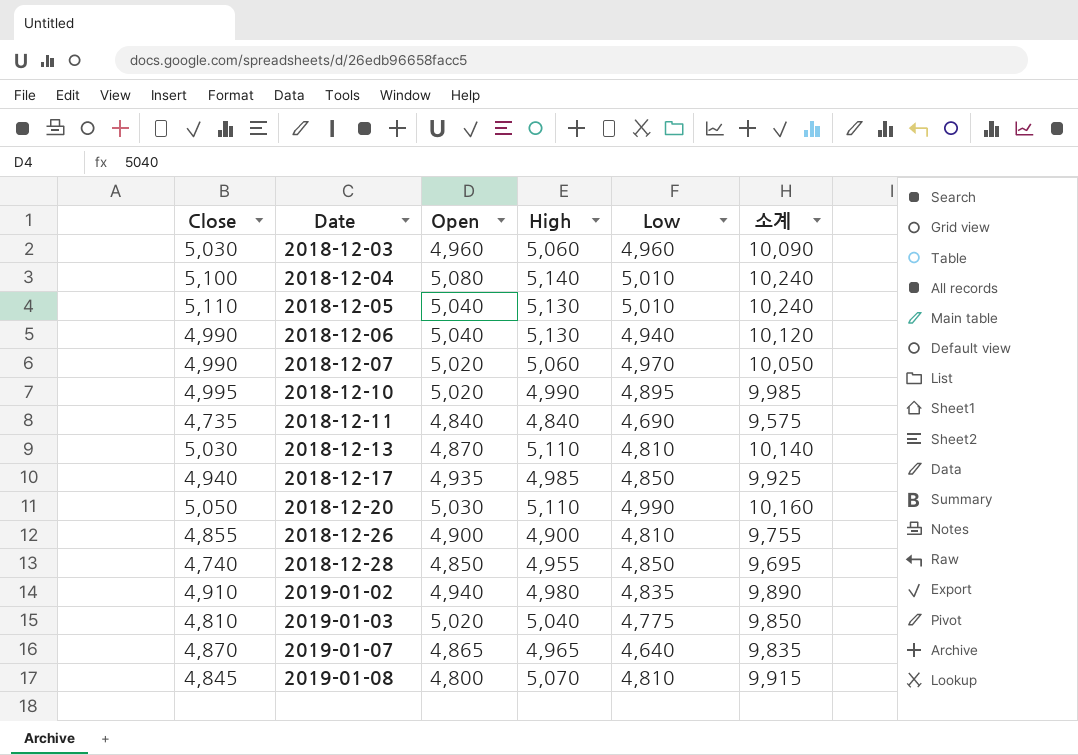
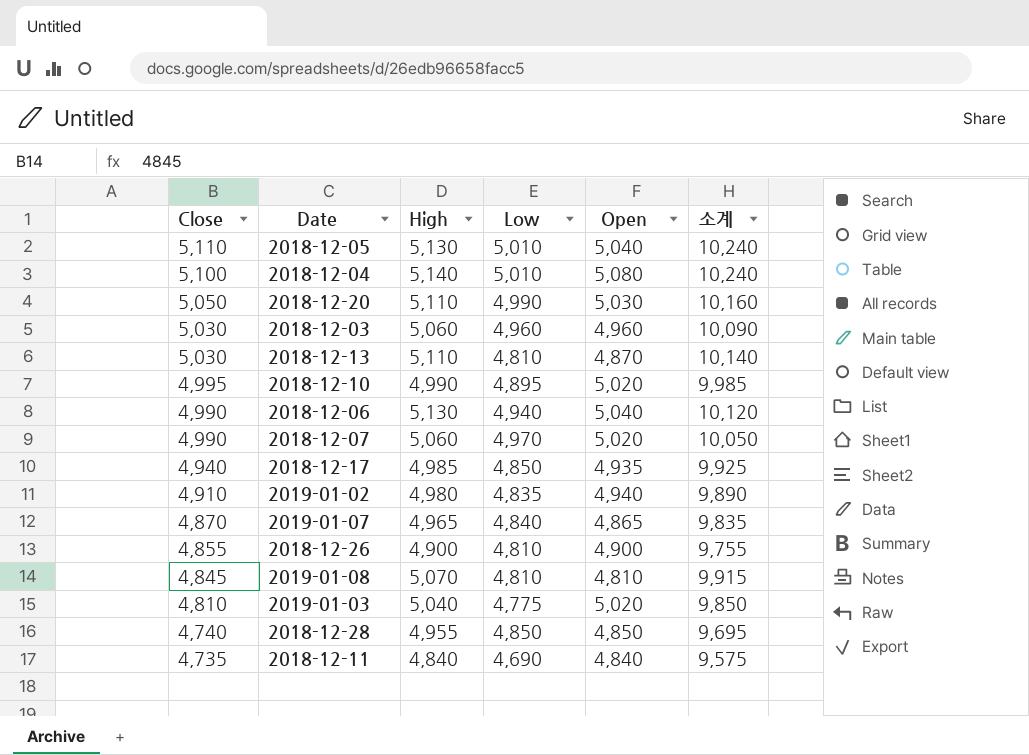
row order: Date ascending -> Close descending
column Open | position: 3 -> 5
2019-01-07 | Low: 4,640 -> 4,840
2019-01-08 | Open: 4,800 -> 4,810

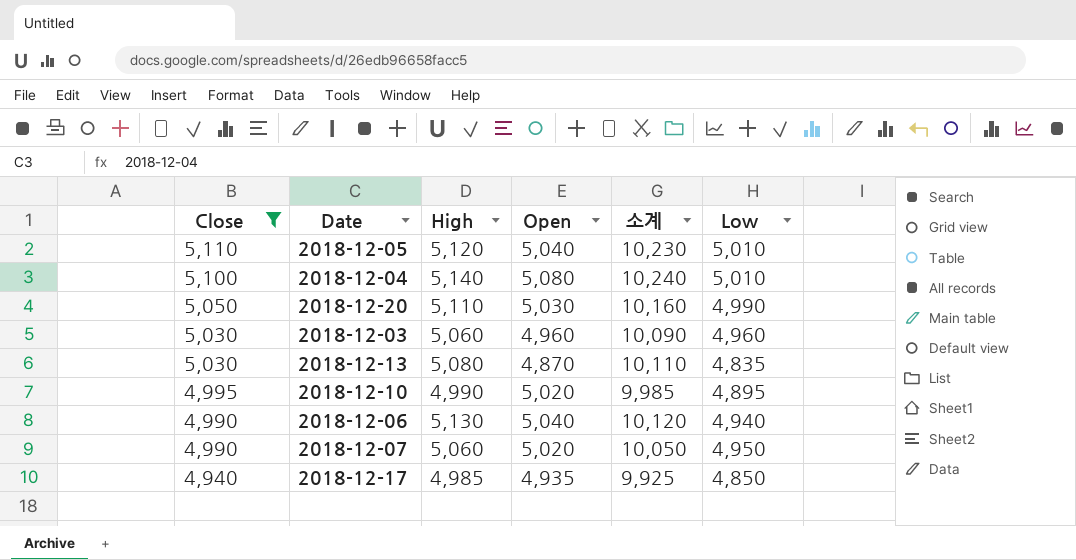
filter: none -> Close >= 4,940
column Low | position: 4 -> 6
2018-12-05 | High: 5,130 -> 5,120
2018-12-05 | 소계: 10,240 -> 10,230
2018-12-13 | High: 5,110 -> 5,080
2018-12-13 | 소계: 10,140 -> 10,110
2018-12-13 | Low: 4,810 -> 4,835
2018-12-07 | Low: 4,970 -> 4,950

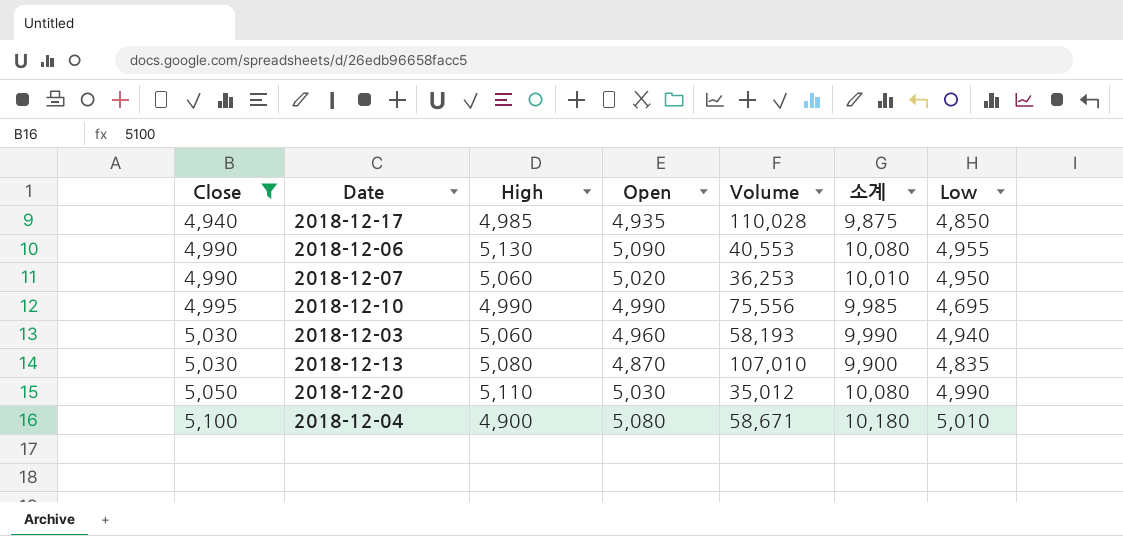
row order: Close descending -> Close ascending
column Volume | position: none -> 5
column 소계 | formula: [Close] + [High] -> [Close] + [Open]
row 2018-12-05: 5,110 | 5,120 | 5,040 | 10,230 | 5,010 -> none
2018-12-06 | Open: 5,040 -> 5,090
2018-12-06 | Low: 4,940 -> 4,955
2018-12-10 | Open: 5,020 -> 4,990
2018-12-10 | Low: 4,895 -> 4,695
2018-12-03 | Low: 4,960 -> 4,940
2018-12-04 | High: 5,140 -> 4,900

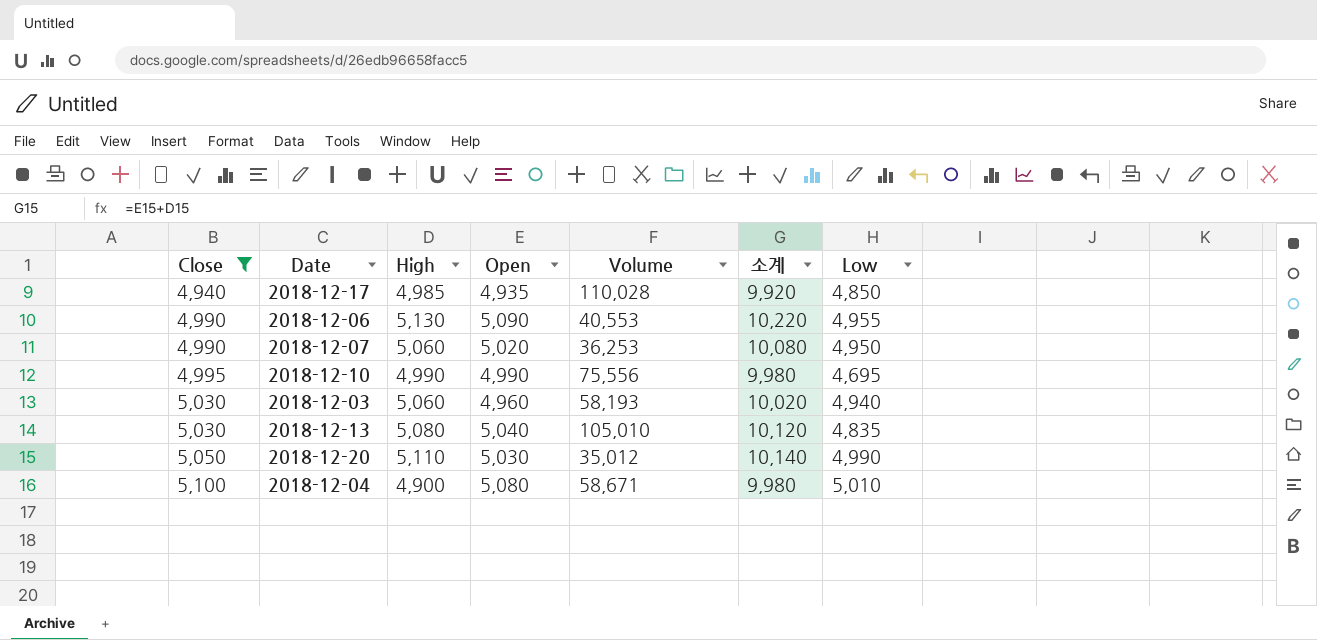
column 소계 | formula: [Close] + [Open] -> [High] + [Open]
2018-12-13 | Open: 4,870 -> 5,040
2018-12-13 | Volume: 107,010 -> 105,010

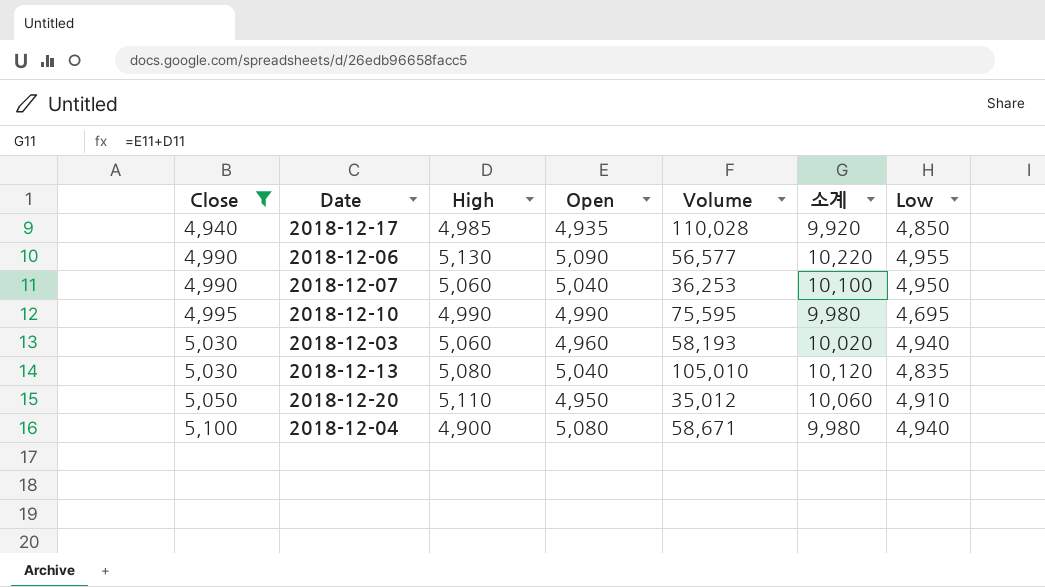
2018-12-06 | Volume: 40,553 -> 56,577
2018-12-07 | Open: 5,020 -> 5,040
2018-12-07 | 소계: 10,080 -> 10,100
2018-12-10 | Volume: 75,556 -> 75,595
2018-12-20 | Open: 5,030 -> 4,950
2018-12-20 | 소계: 10,140 -> 10,060
2018-12-20 | Low: 4,990 -> 4,910
2018-12-04 | Low: 5,010 -> 4,940

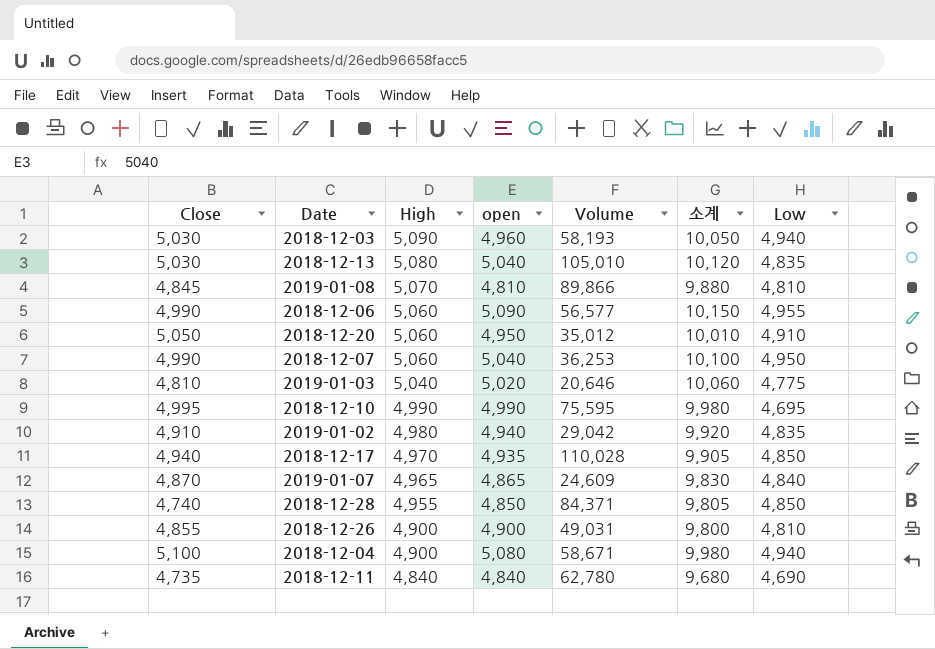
filter: Close >= 4,940 -> none
row order: Close ascending -> High descending
column name: Open -> open
2018-12-03 | High: 5,060 -> 5,090
2018-12-03 | 소계: 10,020 -> 10,050
2018-12-06 | High: 5,130 -> 5,060
2018-12-06 | 소계: 10,220 -> 10,150
2018-12-20 | High: 5,110 -> 5,060
2018-12-20 | 소계: 10,060 -> 10,010
2018-12-17 | High: 4,985 -> 4,970
2018-12-17 | 소계: 9,920 -> 9,905

